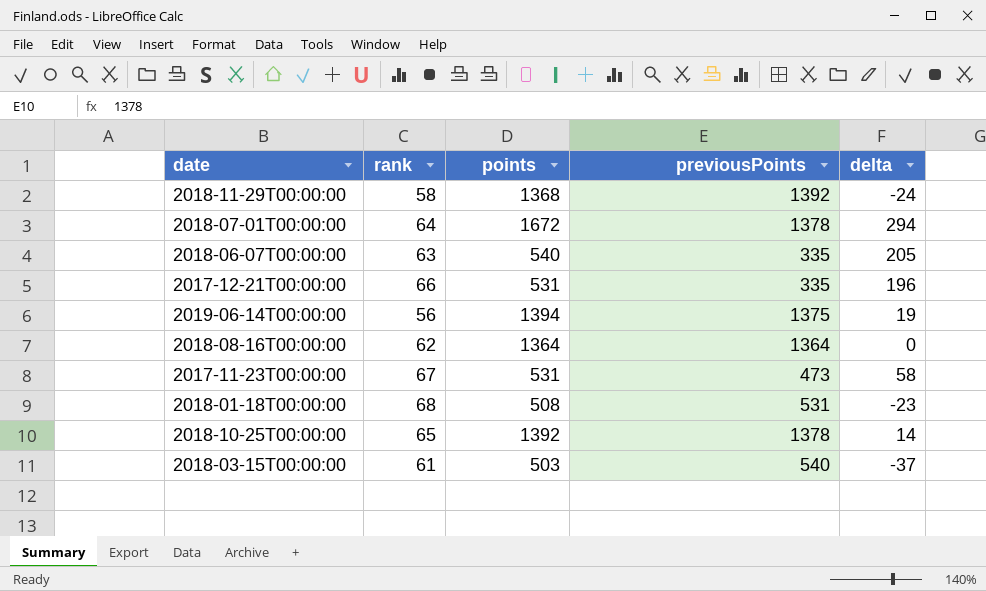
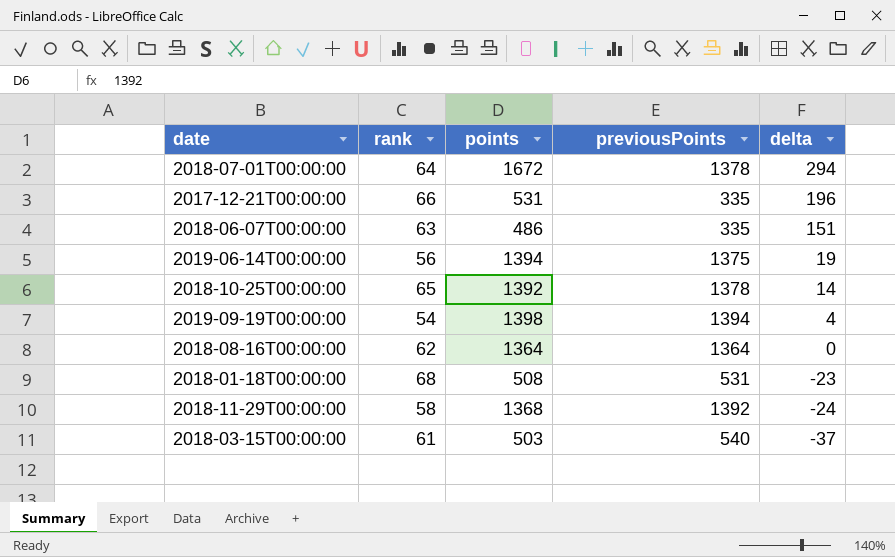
row order: none -> delta descending
row 2017-11-23T00:00:00: 67 | 531 | 473 | 58 -> none
2018-06-07T00:00:00 | points: 540 -> 486
2018-06-07T00:00:00 | delta: 205 -> 151
row 2019-09-19T00:00:00: none -> 54 | 1398 | 1394 | 4

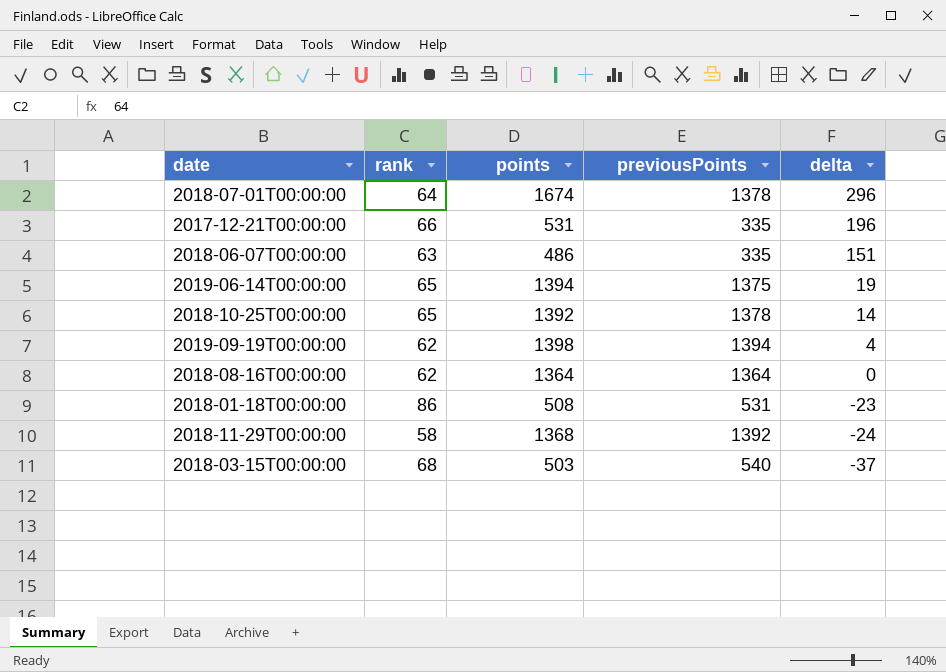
2018-07-01T00:00:00 | points: 1672 -> 1674
2018-07-01T00:00:00 | delta: 294 -> 296
2019-06-14T00:00:00 | rank: 56 -> 65
2019-09-19T00:00:00 | rank: 54 -> 62
2018-01-18T00:00:00 | rank: 68 -> 86
2018-03-15T00:00:00 | rank: 61 -> 68

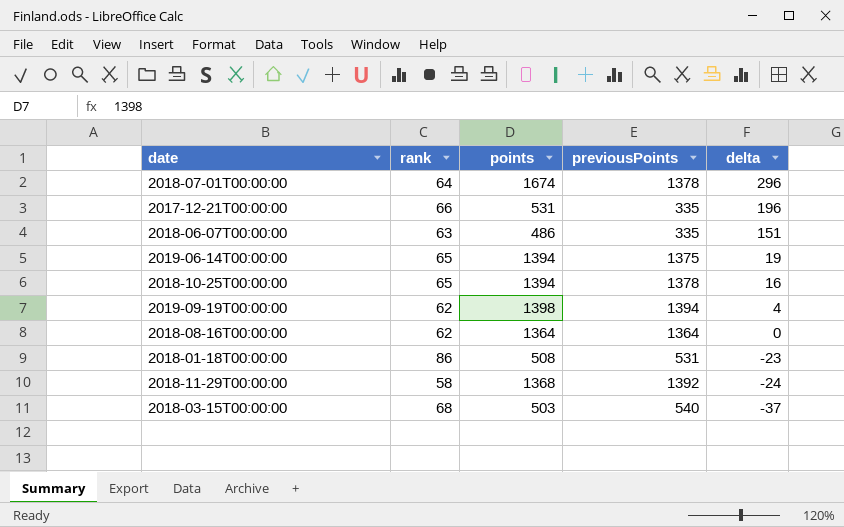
2018-10-25T00:00:00 | points: 1392 -> 1394
2018-10-25T00:00:00 | delta: 14 -> 16

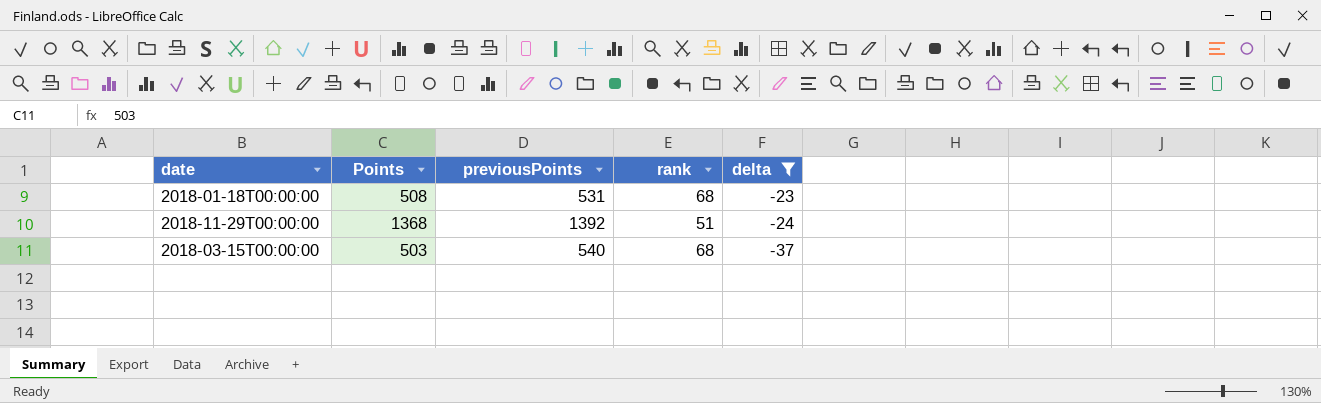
filter: none -> delta <= -23
column name: points -> Points
column rank | position: 2 -> 4
2018-01-18T00:00:00 | rank: 86 -> 68
2018-11-29T00:00:00 | rank: 58 -> 51

